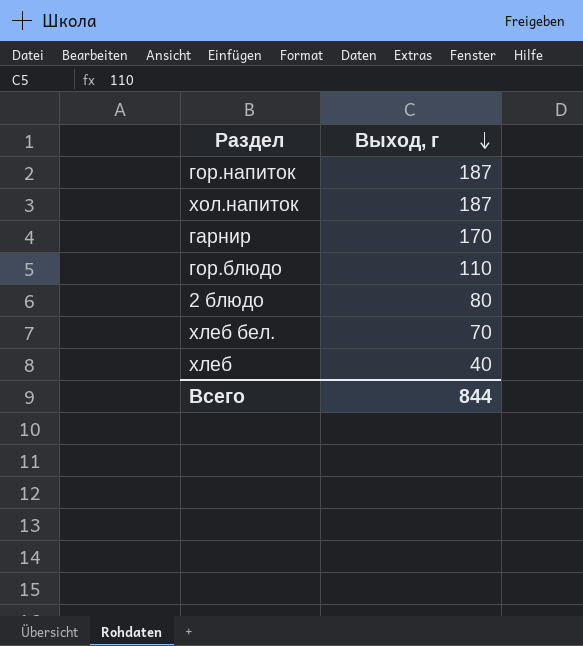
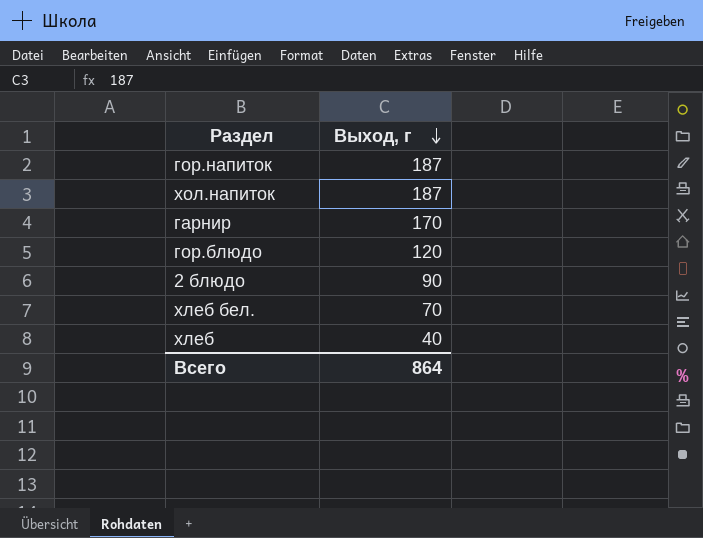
гор.блюдо | Выход, г: 110 -> 120
2 блюдо | Выход, г: 80 -> 90
Всего | Выход, г: 844 -> 864

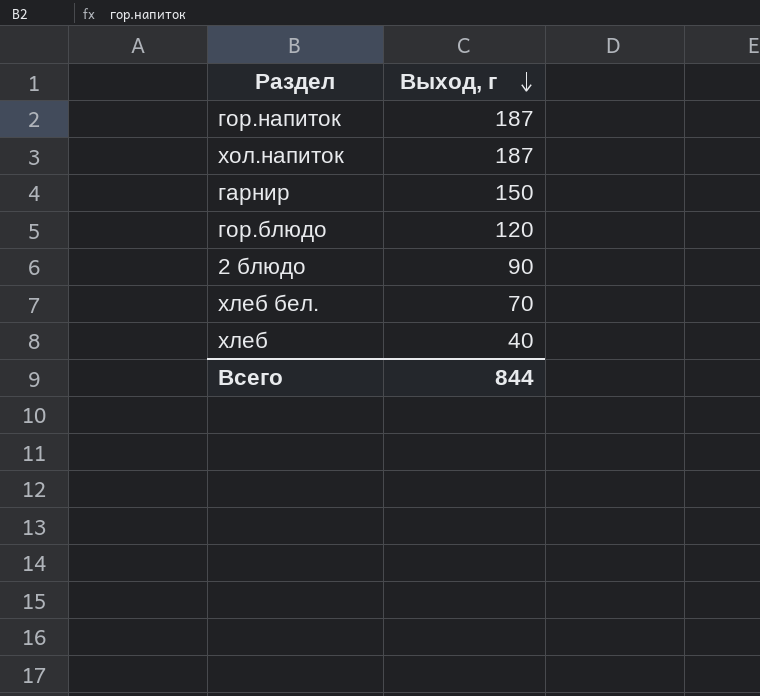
гарнир | Выход, г: 170 -> 150
Всего | Выход, г: 864 -> 844

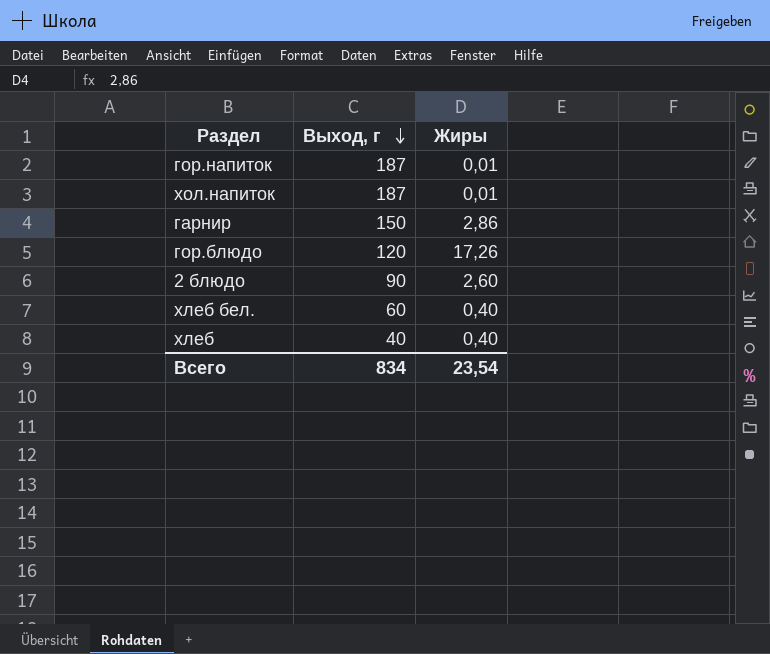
column Жиры | position: none -> 3
хлеб бел. | Выход, г: 70 -> 60
Всего | Выход, г: 844 -> 834

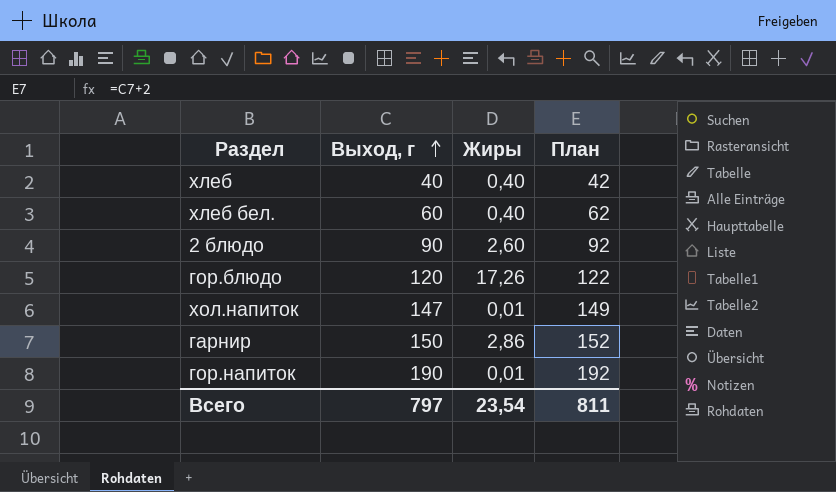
row order: Выход, г descending -> Выход, г ascending
column План | formula: none -> [Выход, г] + 2
хол.напиток | Выход, г: 187 -> 147
гор.напиток | Выход, г: 187 -> 190
Всего | Выход, г: 834 -> 797

